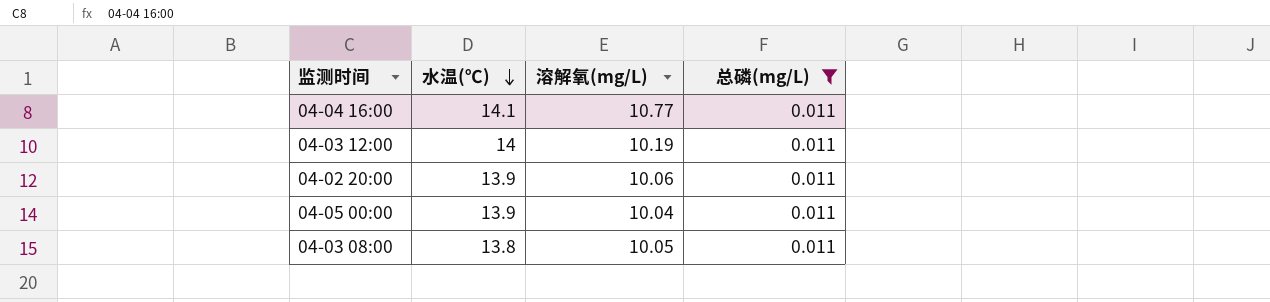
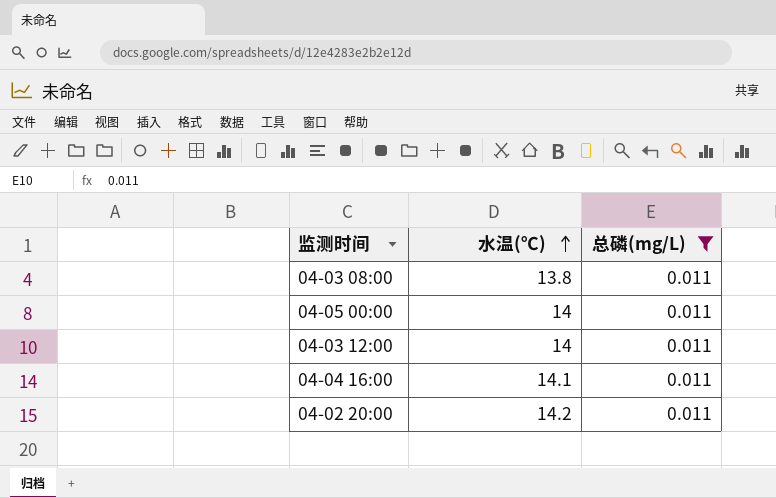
row order: 水温(℃) descending -> 水温(℃) ascending
column 溶解氧(mg/L) | position: 3 -> none
04-05 00:00 | 水温(℃): 13.9 -> 14
04-02 20:00 | 水温(℃): 13.9 -> 14.2

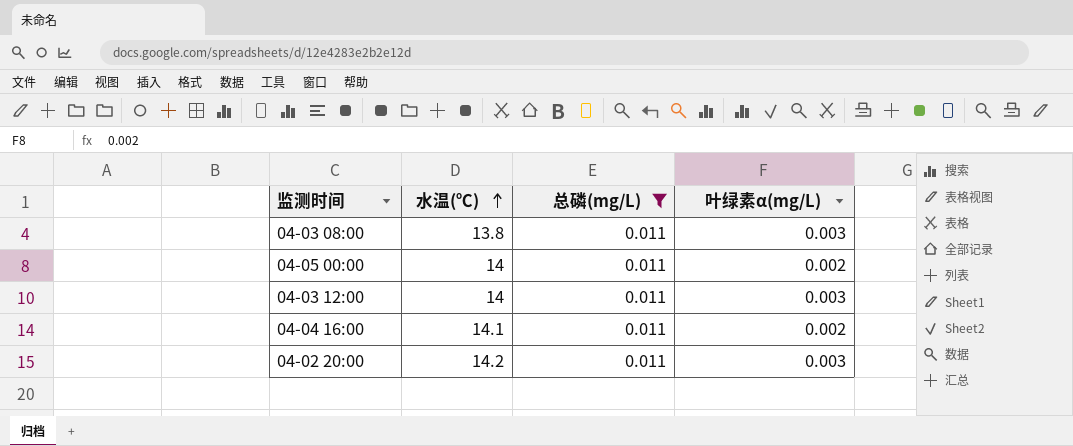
column 叶绿素α(mg/L) | position: none -> 4

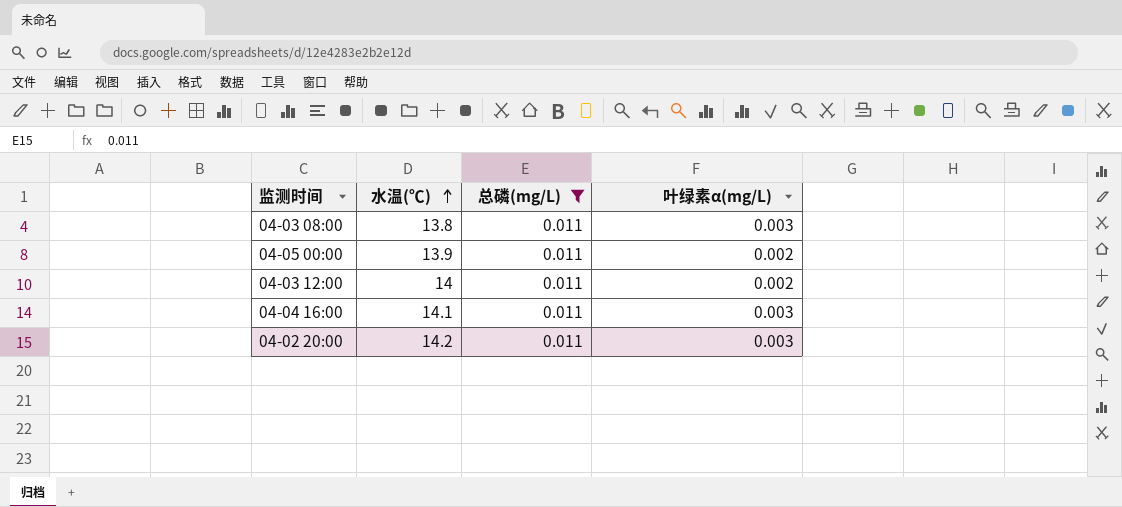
04-05 00:00 | 水温(℃): 14 -> 13.9
04-03 12:00 | 叶绿素α(mg/L): 0.003 -> 0.002
04-04 16:00 | 叶绿素α(mg/L): 0.002 -> 0.003

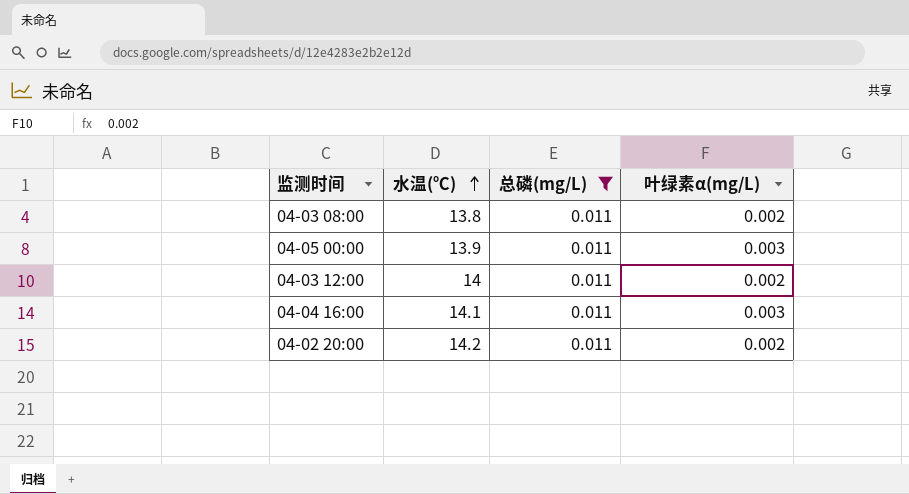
04-03 08:00 | 叶绿素α(mg/L): 0.003 -> 0.002
04-05 00:00 | 叶绿素α(mg/L): 0.002 -> 0.003
04-02 20:00 | 叶绿素α(mg/L): 0.003 -> 0.002

